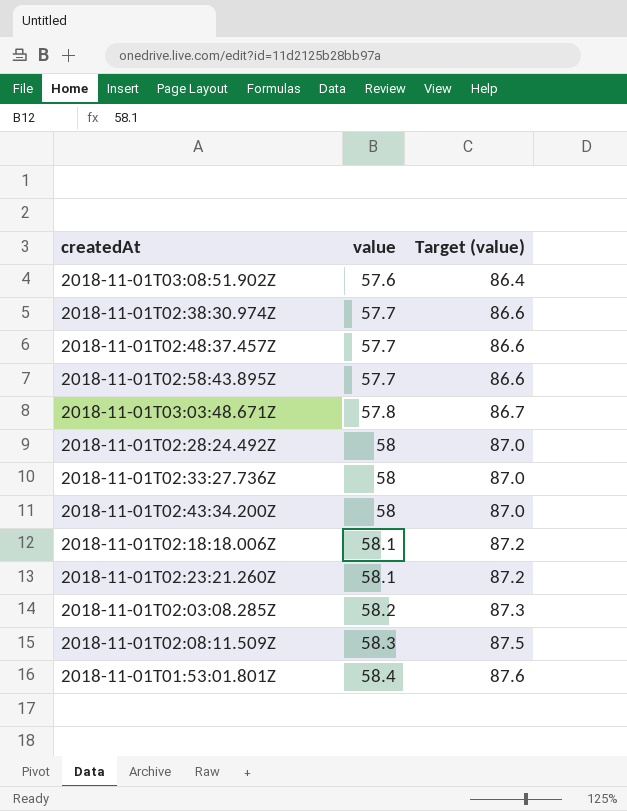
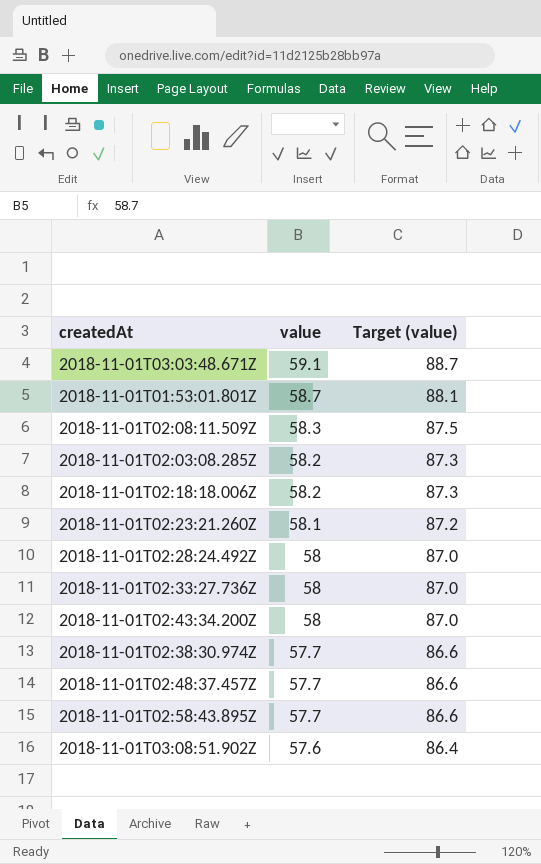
row order: value ascending -> value descending
2018-11-01T03:03:48.671Z | value: 57.8 -> 59.1
2018-11-01T03:03:48.671Z | Target (value): 86.7 -> 88.7
2018-11-01T01:53:01.801Z | value: 58.4 -> 58.7
2018-11-01T01:53:01.801Z | Target (value): 87.6 -> 88.1
2018-11-01T02:18:18.006Z | value: 58.1 -> 58.2
2018-11-01T02:18:18.006Z | Target (value): 87.2 -> 87.3

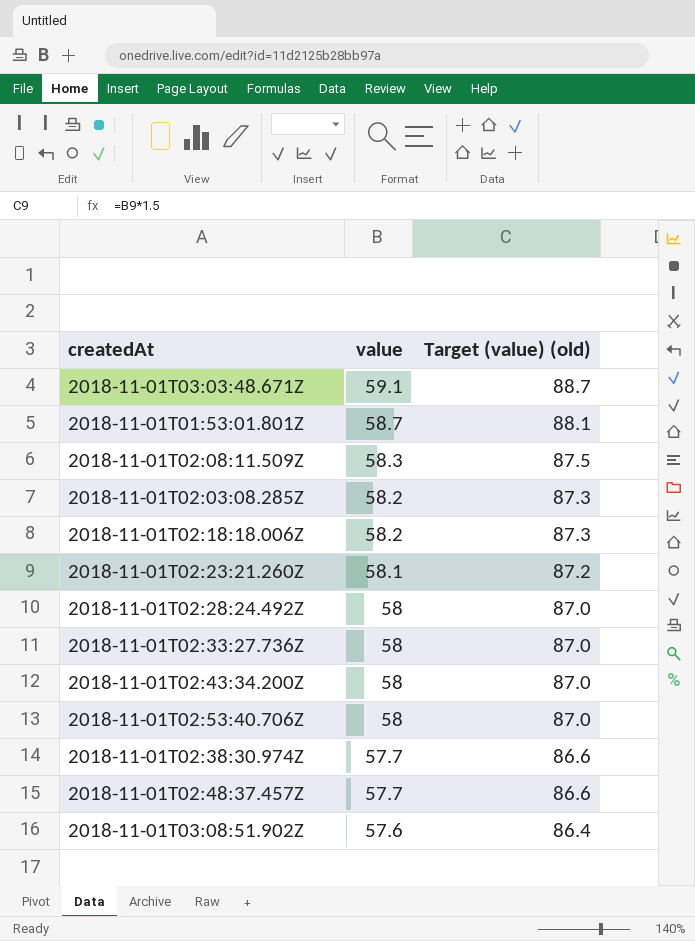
column name: Target (value) -> Target (value) (old)
row 2018-11-01T02:58:43.895Z: 57.7 | 86.6 -> none
row 2018-11-01T02:53:40.706Z: none -> 58 | 87.0

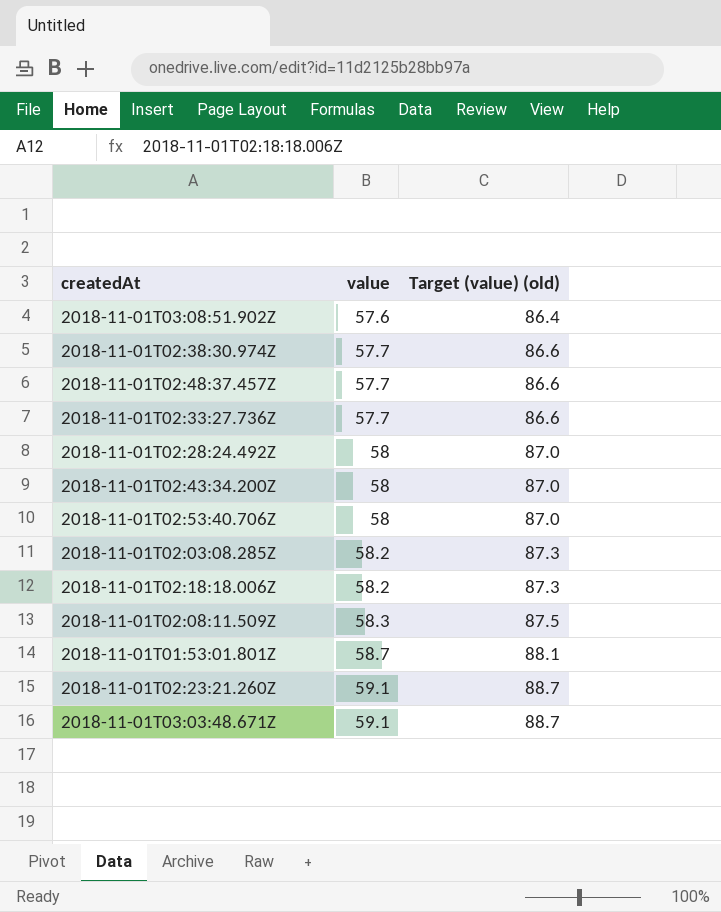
row order: value descending -> value ascending
2018-11-01T02:33:27.736Z | value: 58 -> 57.7
2018-11-01T02:33:27.736Z | Target (value) (old): 87.0 -> 86.6
2018-11-01T02:23:21.260Z | value: 58.1 -> 59.1
2018-11-01T02:23:21.260Z | Target (value) (old): 87.2 -> 88.7

